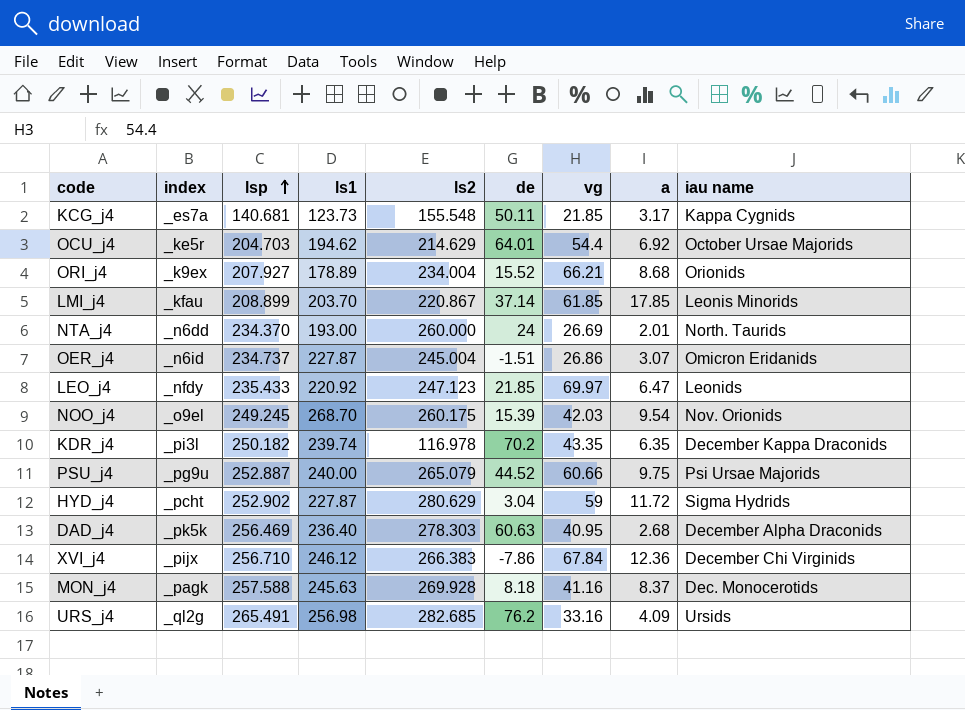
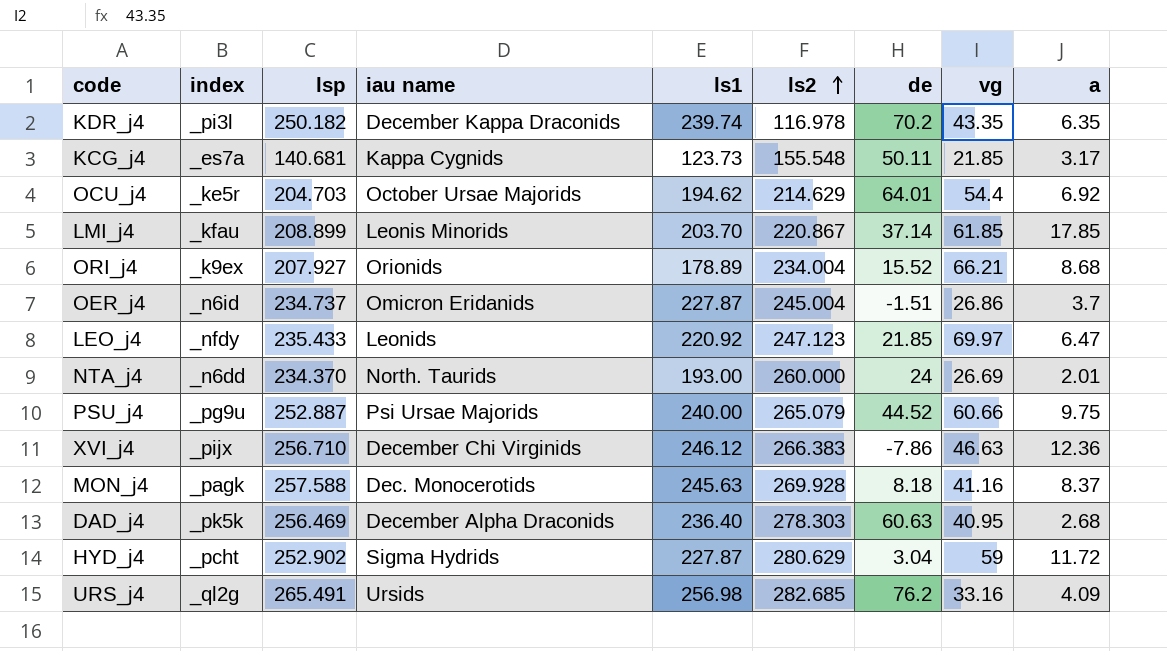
row order: lsp ascending -> ls2 ascending
column iau name | position: 9 -> 4
row NOO_j4: _o9el | 249.245 | 268.70 | 260.175 | 15.39 | 42.03 | 9.54 | Nov. Orionids -> none
OER_j4 | a: 3.07 -> 3.7
XVI_j4 | vg: 67.84 -> 46.63

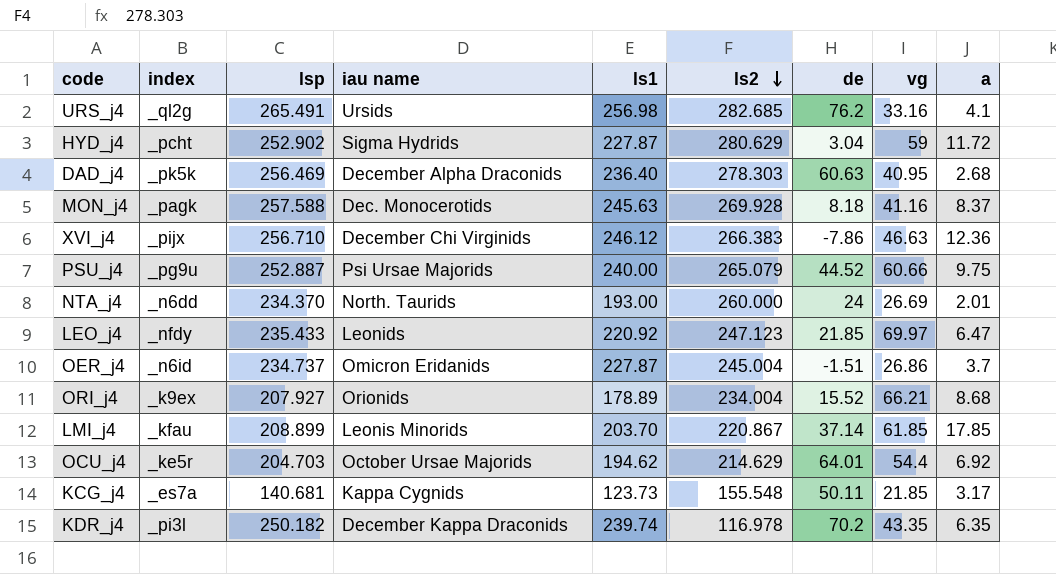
row order: ls2 ascending -> ls2 descending
URS_j4 | a: 4.09 -> 4.1

